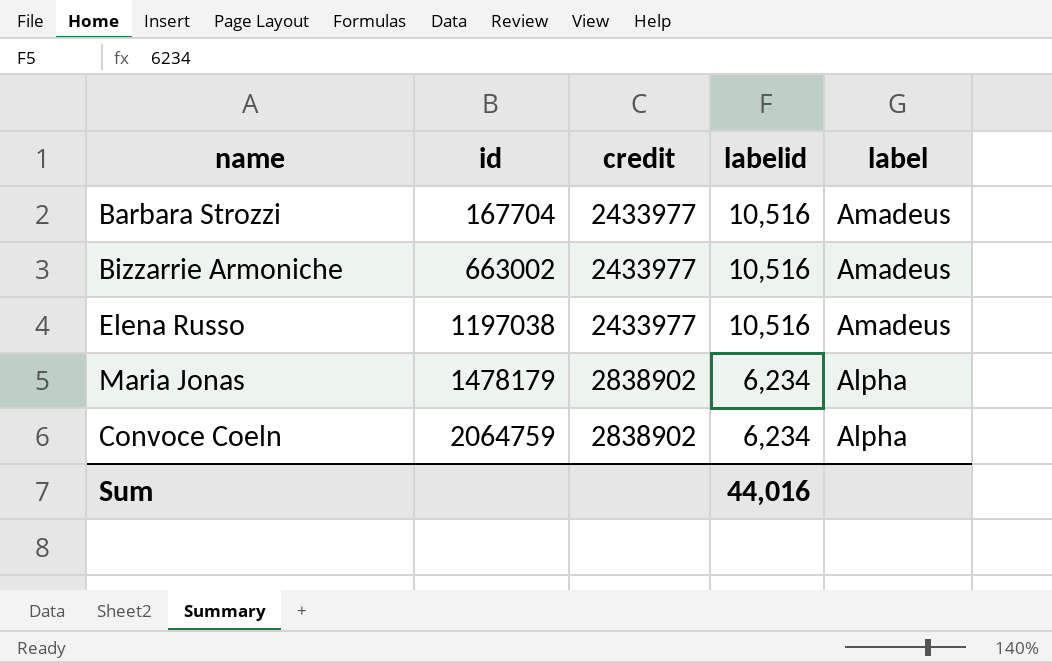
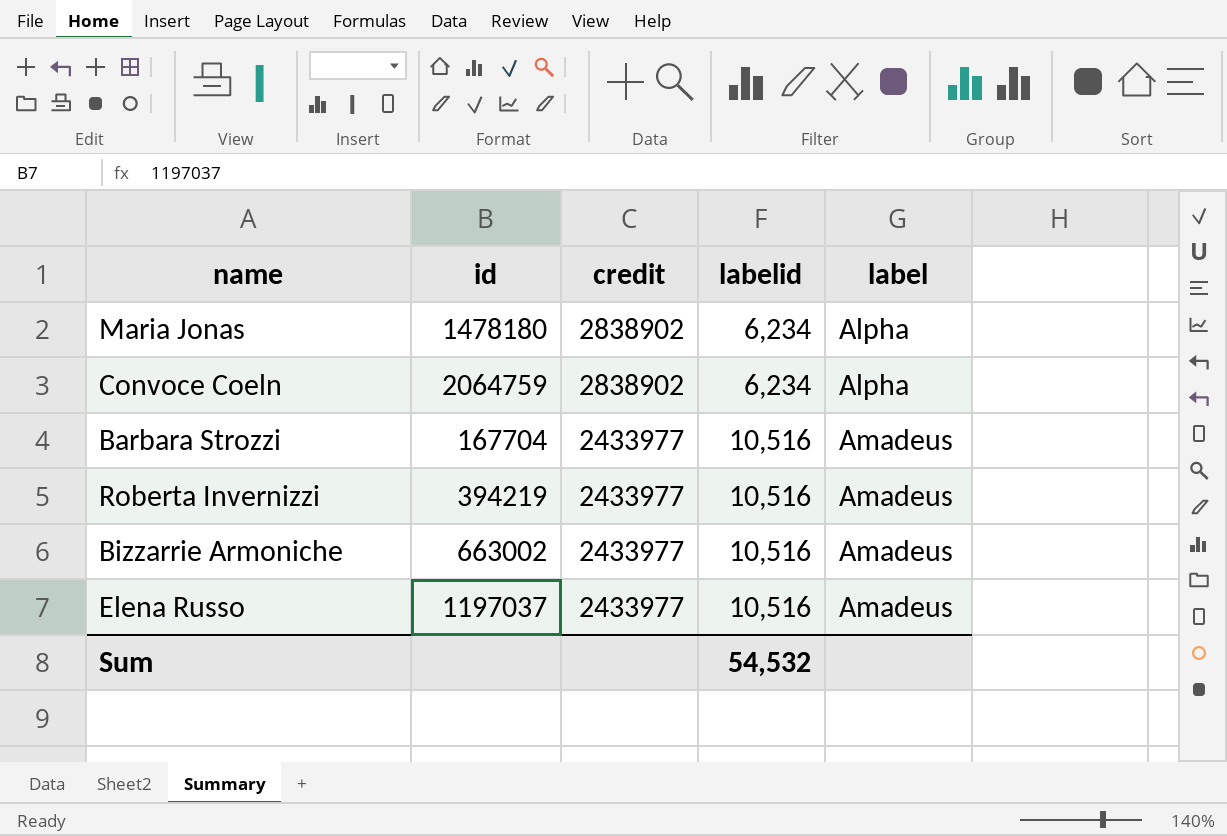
row order: id ascending -> credit descending
Maria Jonas | id: 1478179 -> 1478180
row Roberta Invernizzi: none -> 394219 | 2433977 | 10,516 | Amadeus
Elena Russo | id: 1197038 -> 1197037
Sum | labelid: 44,016 -> 54,532

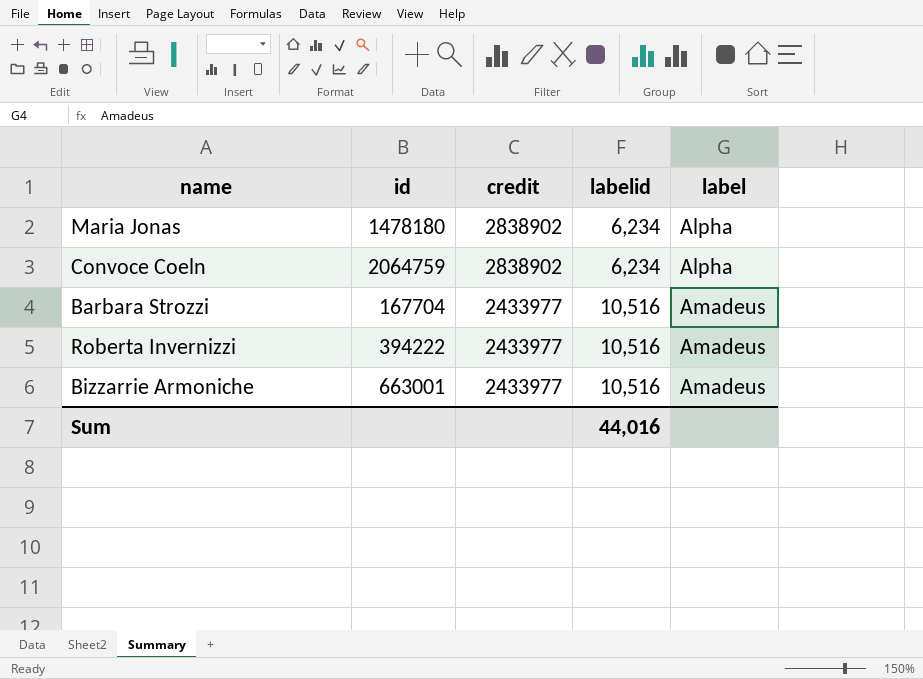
row Elena Russo: 1197037 | 2433977 | 10,516 | Amadeus -> none
Roberta Invernizzi | id: 394219 -> 394222
Bizzarrie Armoniche | id: 663002 -> 663001
Sum | labelid: 54,532 -> 44,016

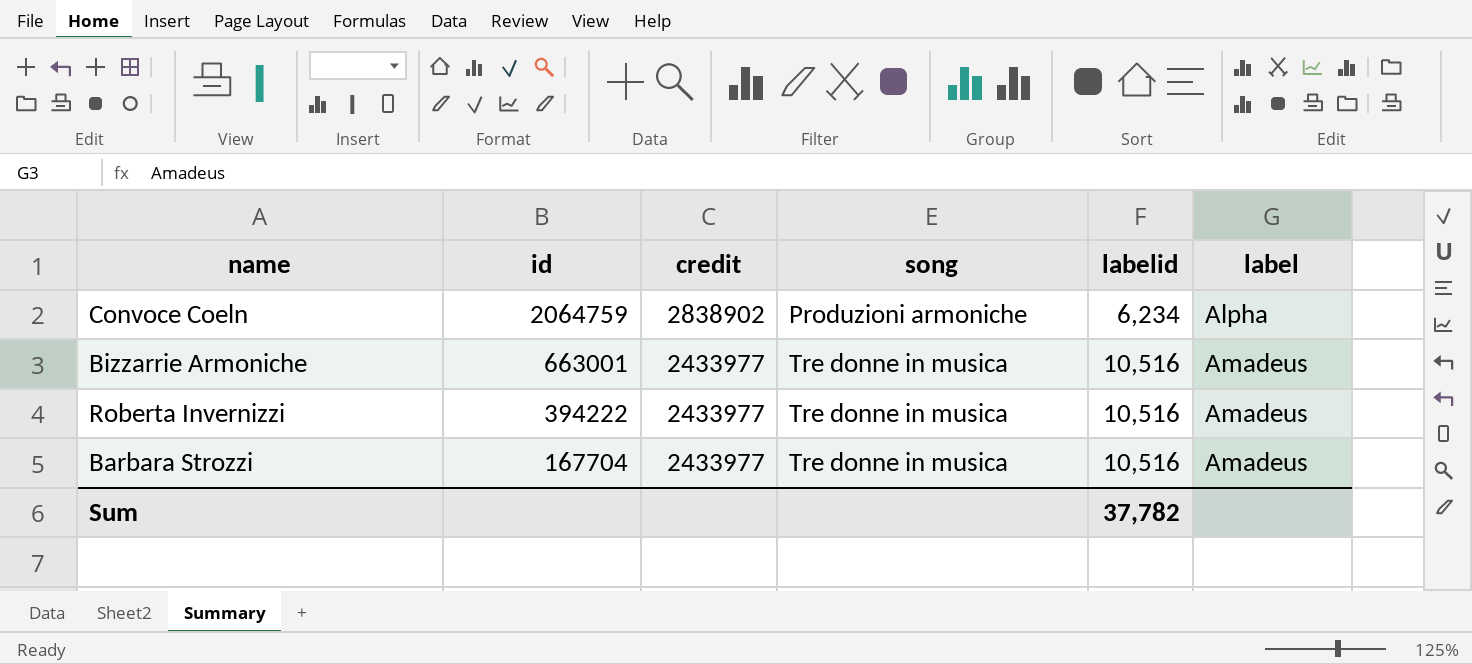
row order: credit descending -> id descending
column song | position: none -> 4
row Maria Jonas: 1478180 | 2838902 | 6,234 | Alpha -> none
Sum | labelid: 44,016 -> 37,782

